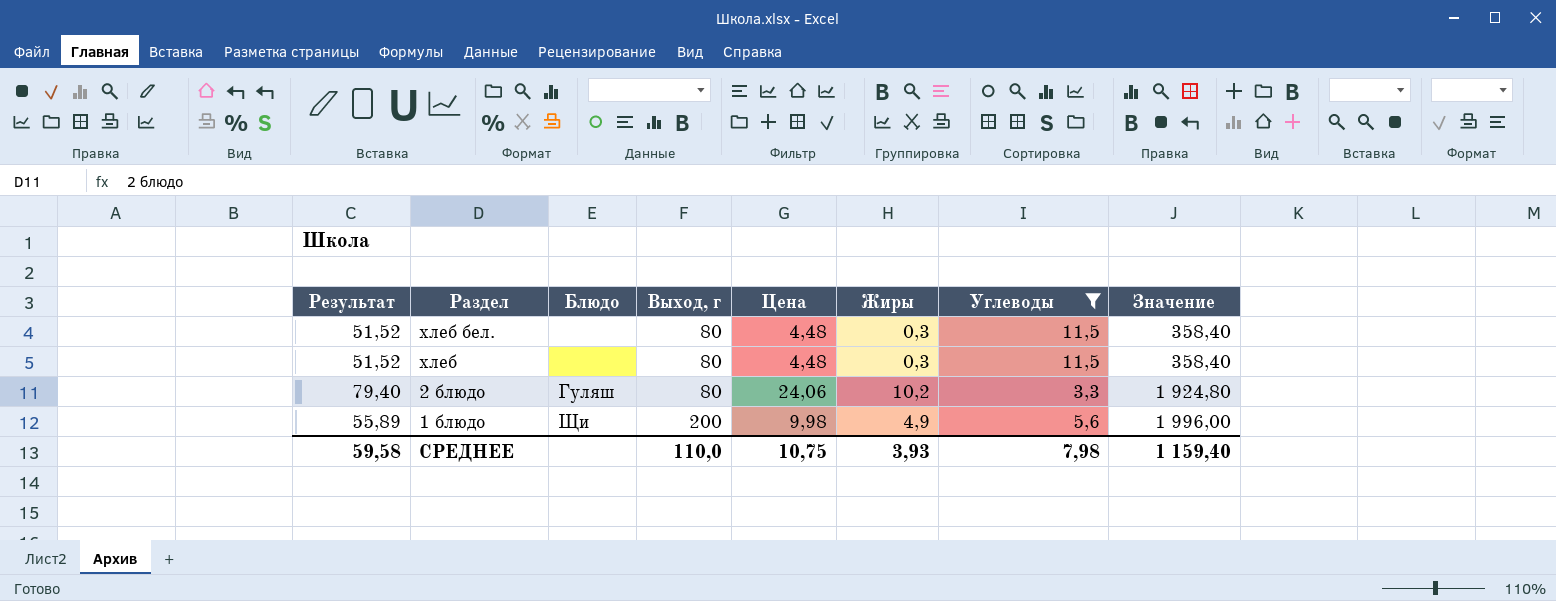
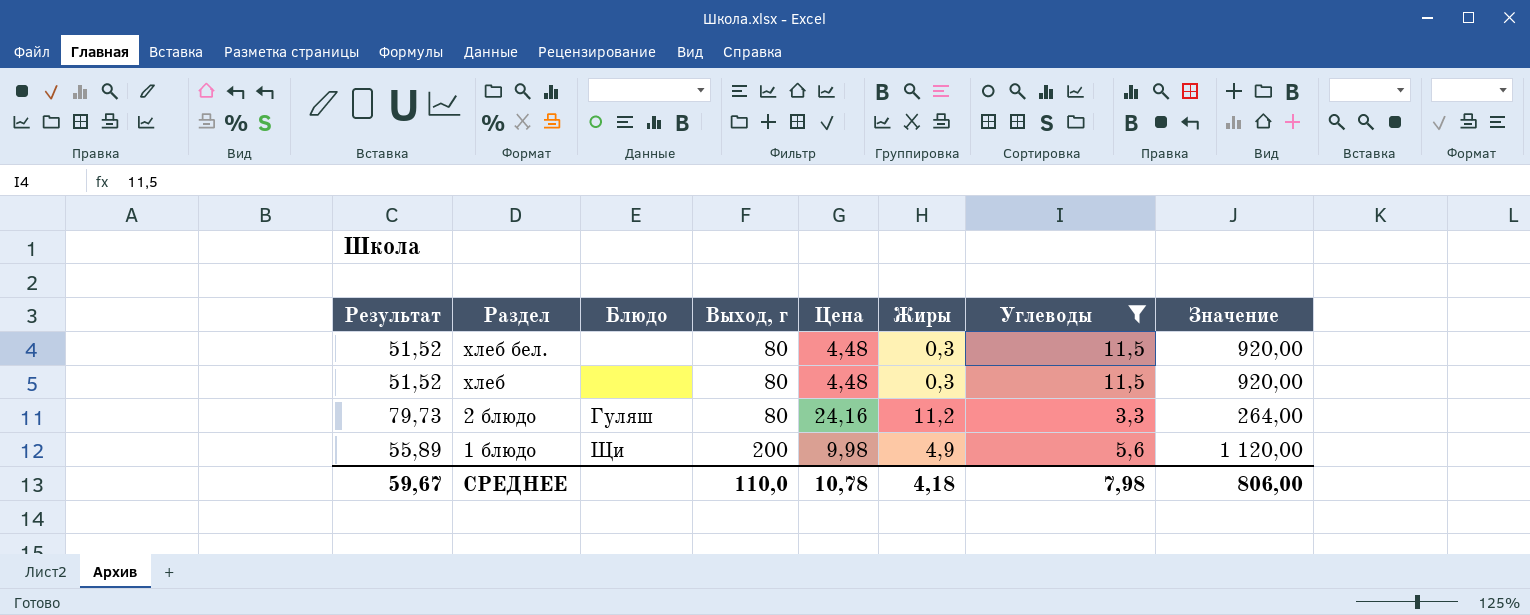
column Значение | formula: [Выход, г] * [Цена] -> [Выход, г] * [Углеводы]
2 блюдо | Результат: 79,40 -> 79,73
2 блюдо | Цена: 24,06 -> 24,16
2 блюдо | Жиры: 10,2 -> 11,2
СРЕДНЕЕ | Результат: 59,58 -> 59,67
СРЕДНЕЕ | Цена: 10,75 -> 10,78
СРЕДНЕЕ | Жиры: 3,93 -> 4,18
СРЕДНЕЕ | Значение: 1 159,40 -> 806,00

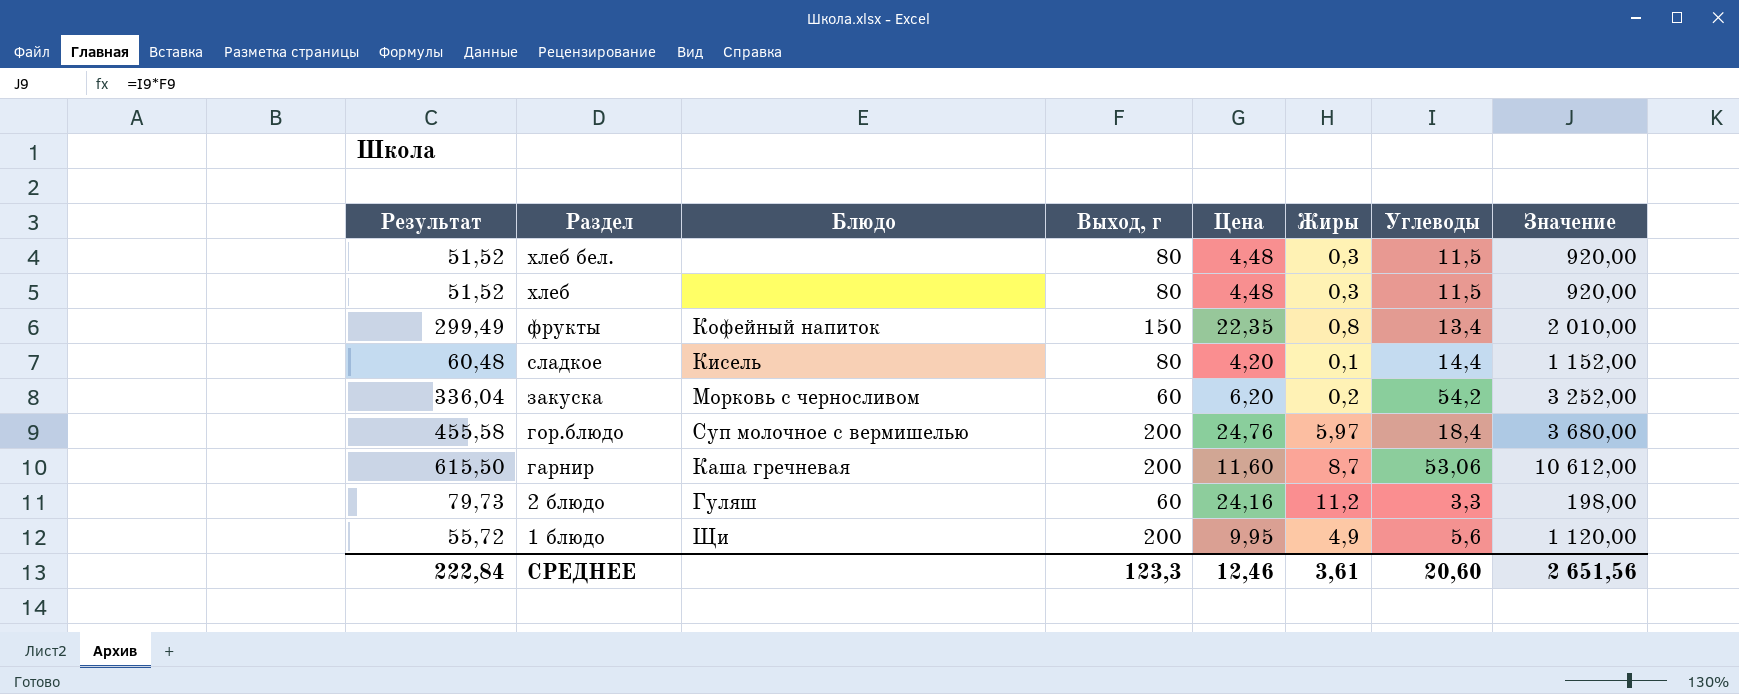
filter: Углеводы <= 11,5 -> none
2 блюдо | Выход, г: 80 -> 60
2 блюдо | Значение: 264,00 -> 198,00
1 блюдо | Результат: 55,89 -> 55,72
1 блюдо | Цена: 9,98 -> 9,95
СРЕДНЕЕ | Результат: 59,67 -> 222,84
СРЕДНЕЕ | Выход, г: 110,0 -> 123,3
СРЕДНЕЕ | Цена: 10,78 -> 12,46
СРЕДНЕЕ | Жиры: 4,18 -> 3,61
СРЕДНЕЕ | Углеводы: 7,98 -> 20,60
СРЕДНЕЕ | Значение: 806,00 -> 2 651,56

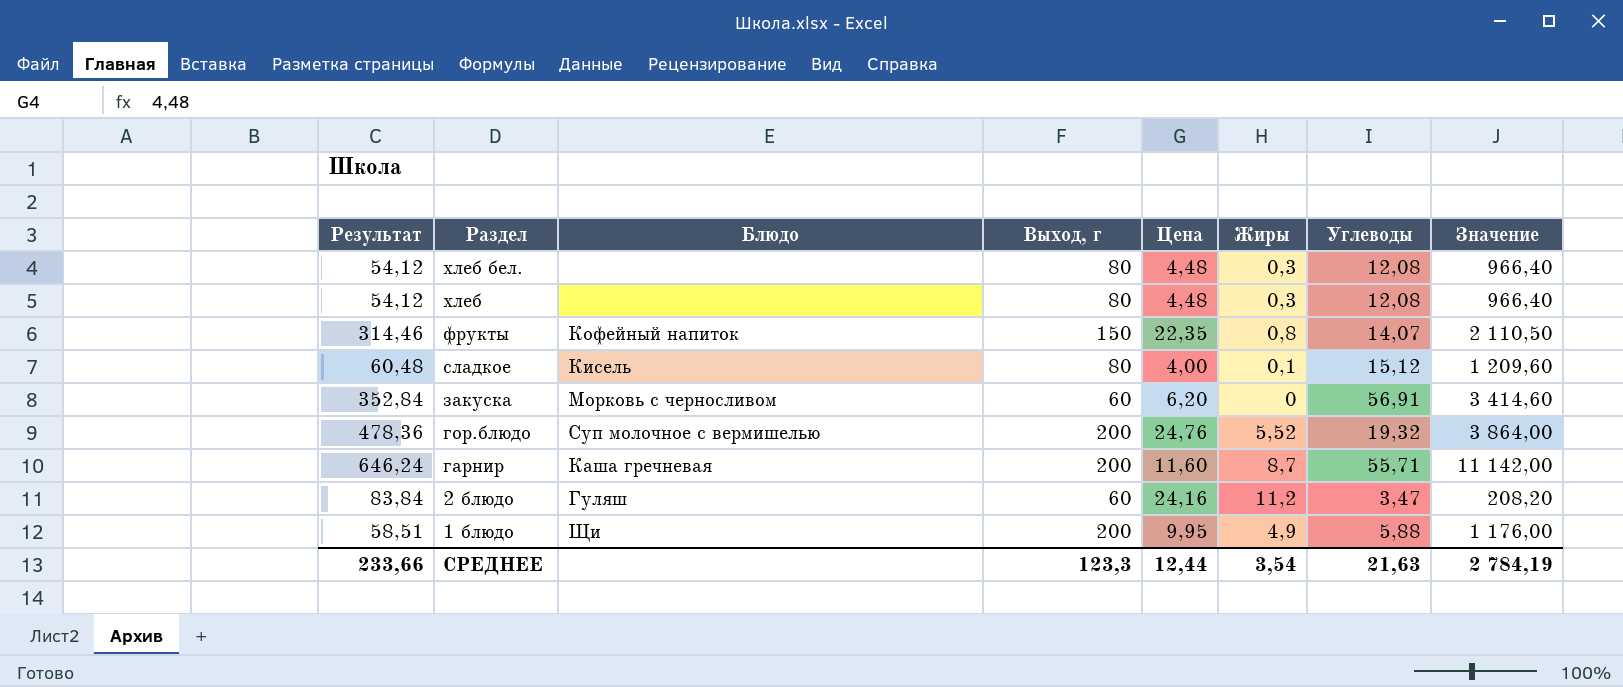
хлеб бел. | Результат: 51,52 -> 54,12
хлеб бел. | Углеводы: 11,5 -> 12,08
хлеб бел. | Значение: 920,00 -> 966,40
хлеб | Результат: 51,52 -> 54,12
хлеб | Углеводы: 11,5 -> 12,08
хлеб | Значение: 920,00 -> 966,40
фрукты | Результат: 299,49 -> 314,46
фрукты | Углеводы: 13,4 -> 14,07
фрукты | Значение: 2 010,00 -> 2 110,50
сладкое | Цена: 4,20 -> 4,00
сладкое | Углеводы: 14,4 -> 15,12
сладкое | Значение: 1 152,00 -> 1 209,60
закуска | Результат: 336,04 -> 352,84
закуска | Жиры: 0,2 -> 0
закуска | Углеводы: 54,2 -> 56,91
закуска | Значение: 3 252,00 -> 3 414,60
гор.блюдо | Результат: 455,58 -> 478,36
гор.блюдо | Жиры: 5,97 -> 5,52
гор.блюдо | Углеводы: 18,4 -> 19,32
гор.блюдо | Значение: 3 680,00 -> 3 864,00
гарнир | Результат: 615,50 -> 646,24
гарнир | Углеводы: 53,06 -> 55,71
гарнир | Значение: 10 612,00 -> 11 142,00
2 блюдо | Результат: 79,73 -> 83,84
2 блюдо | Углеводы: 3,3 -> 3,47
2 блюдо | Значение: 198,00 -> 208,20
1 блюдо | Результат: 55,72 -> 58,51
1 блюдо | Углеводы: 5,6 -> 5,88
1 блюдо | Значение: 1 120,00 -> 1 176,00
СРЕДНЕЕ | Результат: 222,84 -> 233,66
СРЕДНЕЕ | Цена: 12,46 -> 12,44
СРЕДНЕЕ | Жиры: 3,61 -> 3,54
СРЕДНЕЕ | Углеводы: 20,60 -> 21,63
СРЕДНЕЕ | Значение: 2 651,56 -> 2 784,19

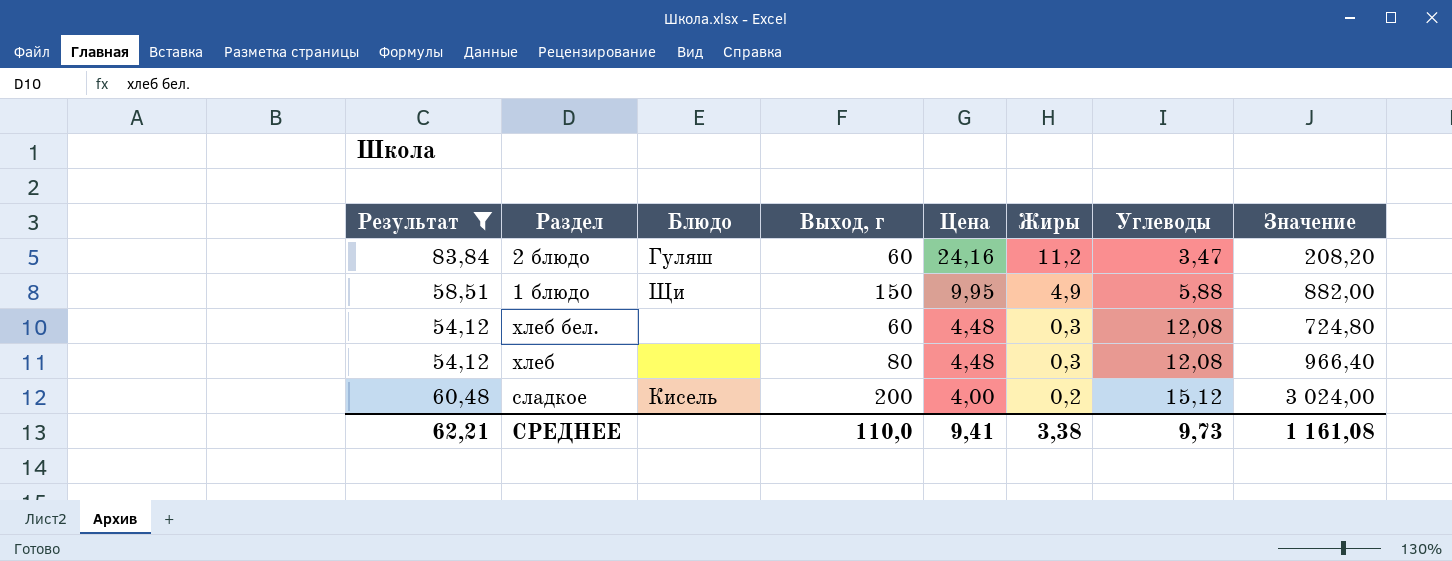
filter: none -> Результат <= 83,84
row order: Раздел descending -> Цена descending
1 блюдо | Выход, г: 200 -> 150
1 блюдо | Значение: 1 176,00 -> 882,00
хлеб бел. | Выход, г: 80 -> 60
хлеб бел. | Значение: 966,40 -> 724,80
сладкое | Выход, г: 80 -> 200
сладкое | Жиры: 0,1 -> 0,2
сладкое | Значение: 1 209,60 -> 3 024,00
СРЕДНЕЕ | Результат: 233,66 -> 62,21
СРЕДНЕЕ | Выход, г: 123,3 -> 110,0
СРЕДНЕЕ | Цена: 12,44 -> 9,41
СРЕДНЕЕ | Жиры: 3,54 -> 3,38
СРЕДНЕЕ | Углеводы: 21,63 -> 9,73
СРЕДНЕЕ | Значение: 2 784,19 -> 1 161,08

